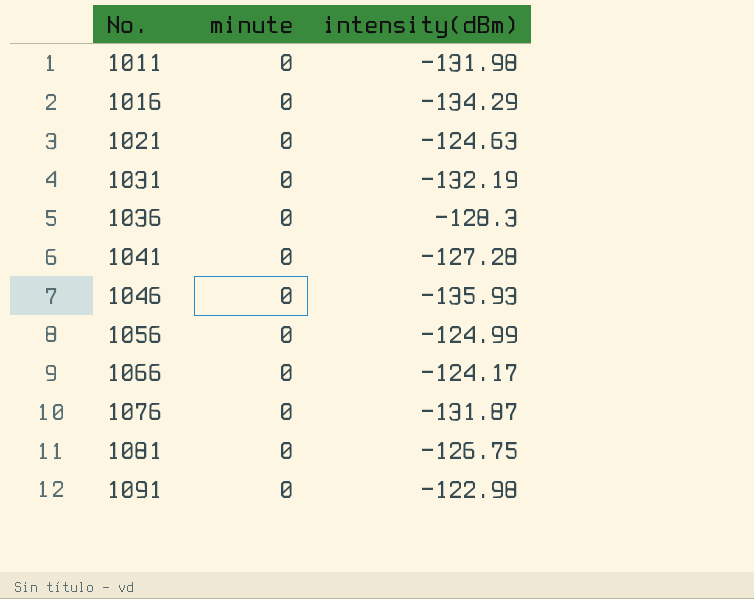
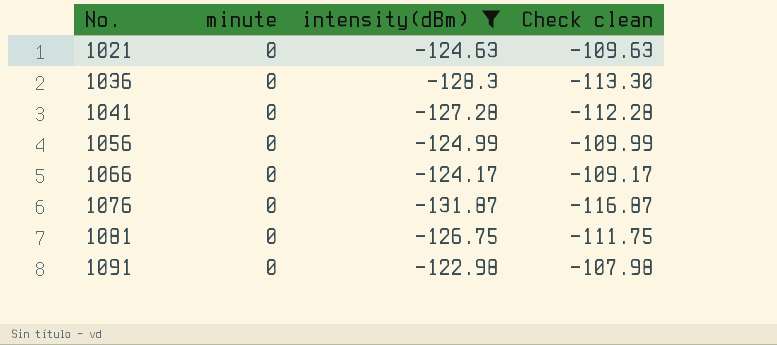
filter: none -> intensity(dBm) >= -131.87
column Check clean | formula: none -> [intensity(dBm)] + 15

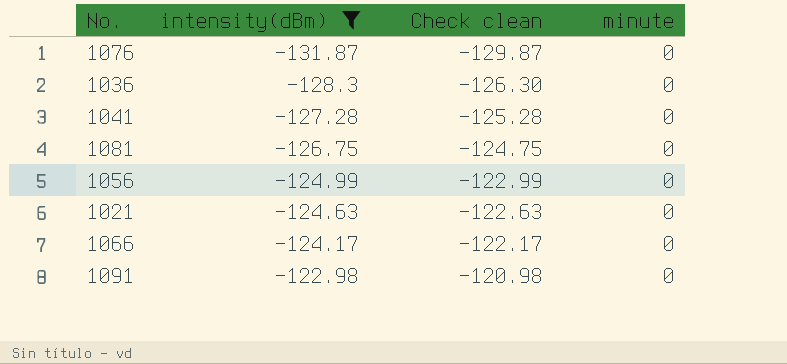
row order: No. ascending -> intensity(dBm) ascending
column Check clean | formula: [intensity(dBm)] + 15 -> [intensity(dBm)] + 2
column minute | position: 2 -> 4

